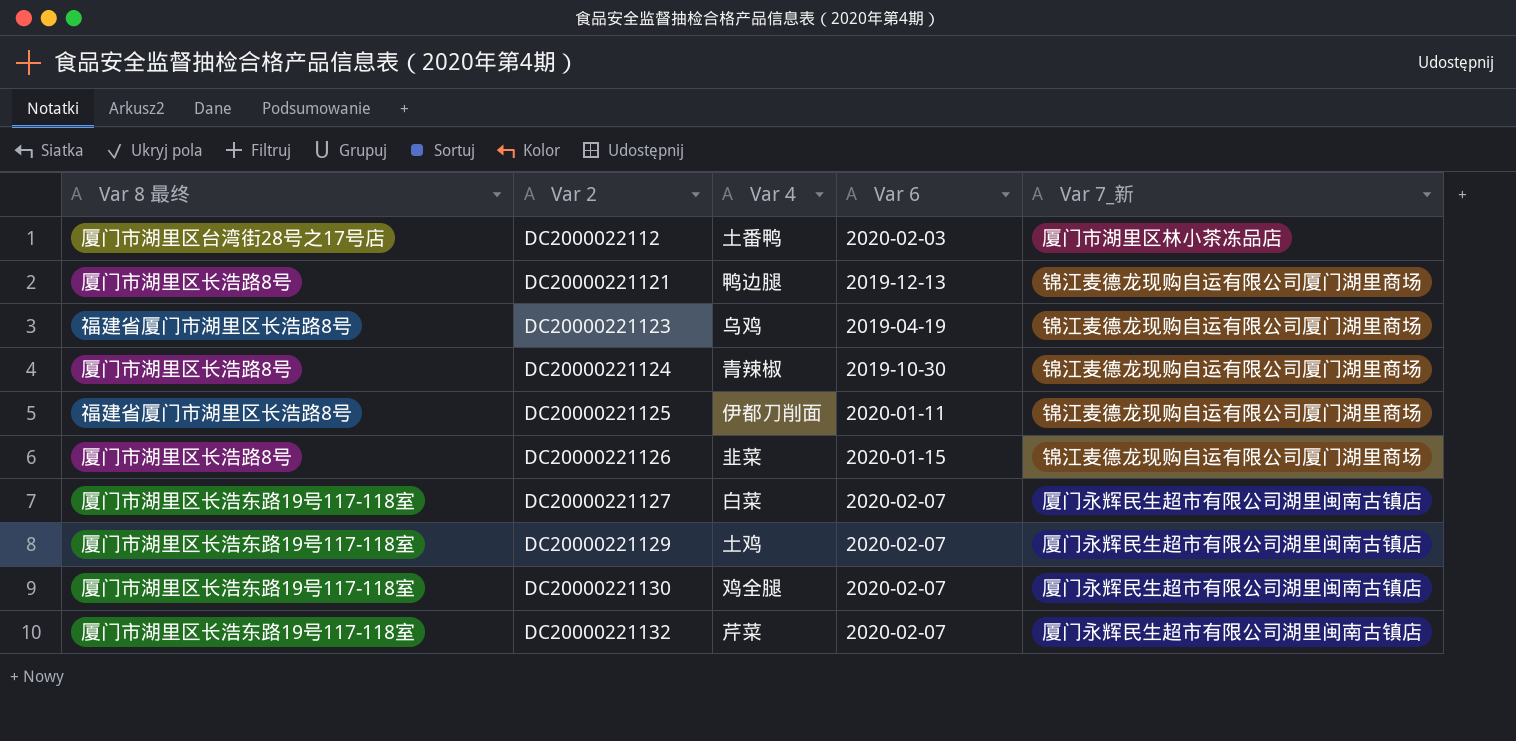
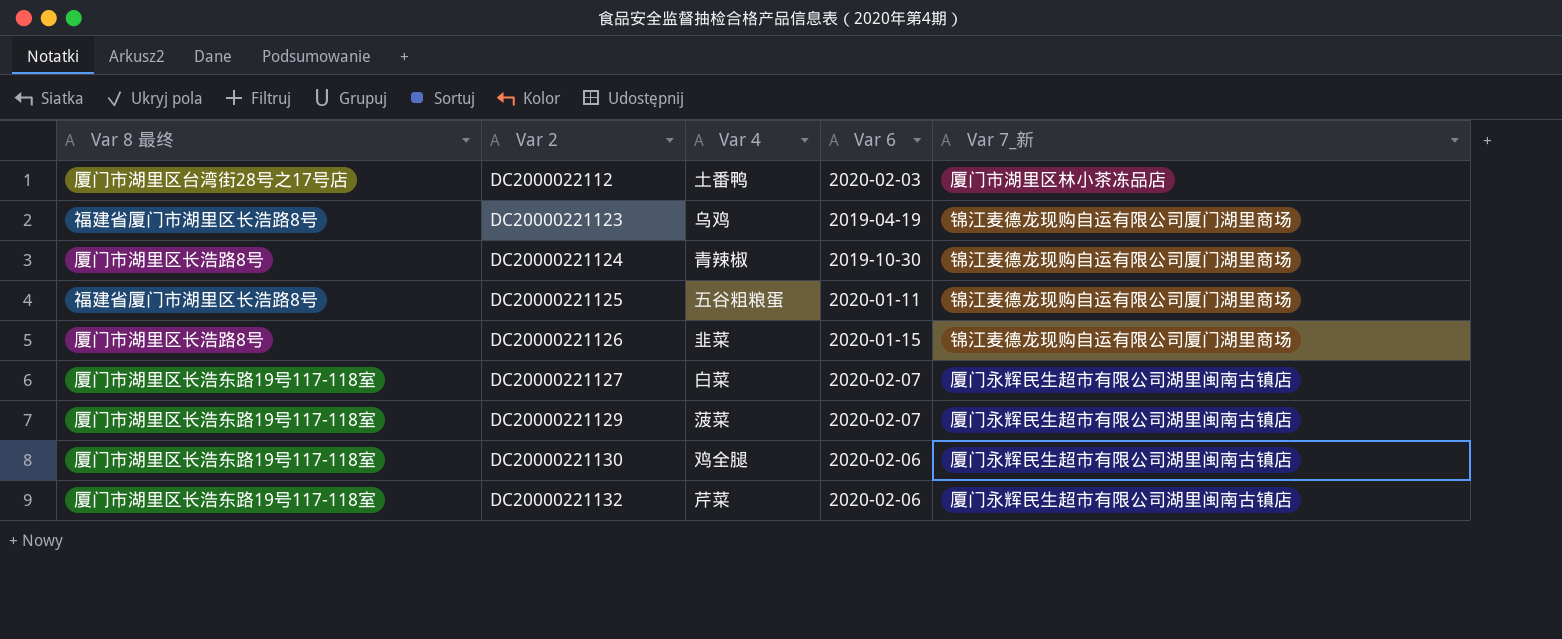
row DC20000221121: 厦门市湖里区长浩路8号 | 鸭边腿 | 2019-12-13 | 锦江麦德龙现购自运有限公司厦门湖里商场 -> none
DC20000221125 | Var 4: 伊都刀削面 -> 五谷粗粮蛋
DC20000221129 | Var 4: 土鸡 -> 菠菜
DC20000221130 | Var 6: 2020-02-07 -> 2020-02-06
DC20000221132 | Var 6: 2020-02-07 -> 2020-02-06

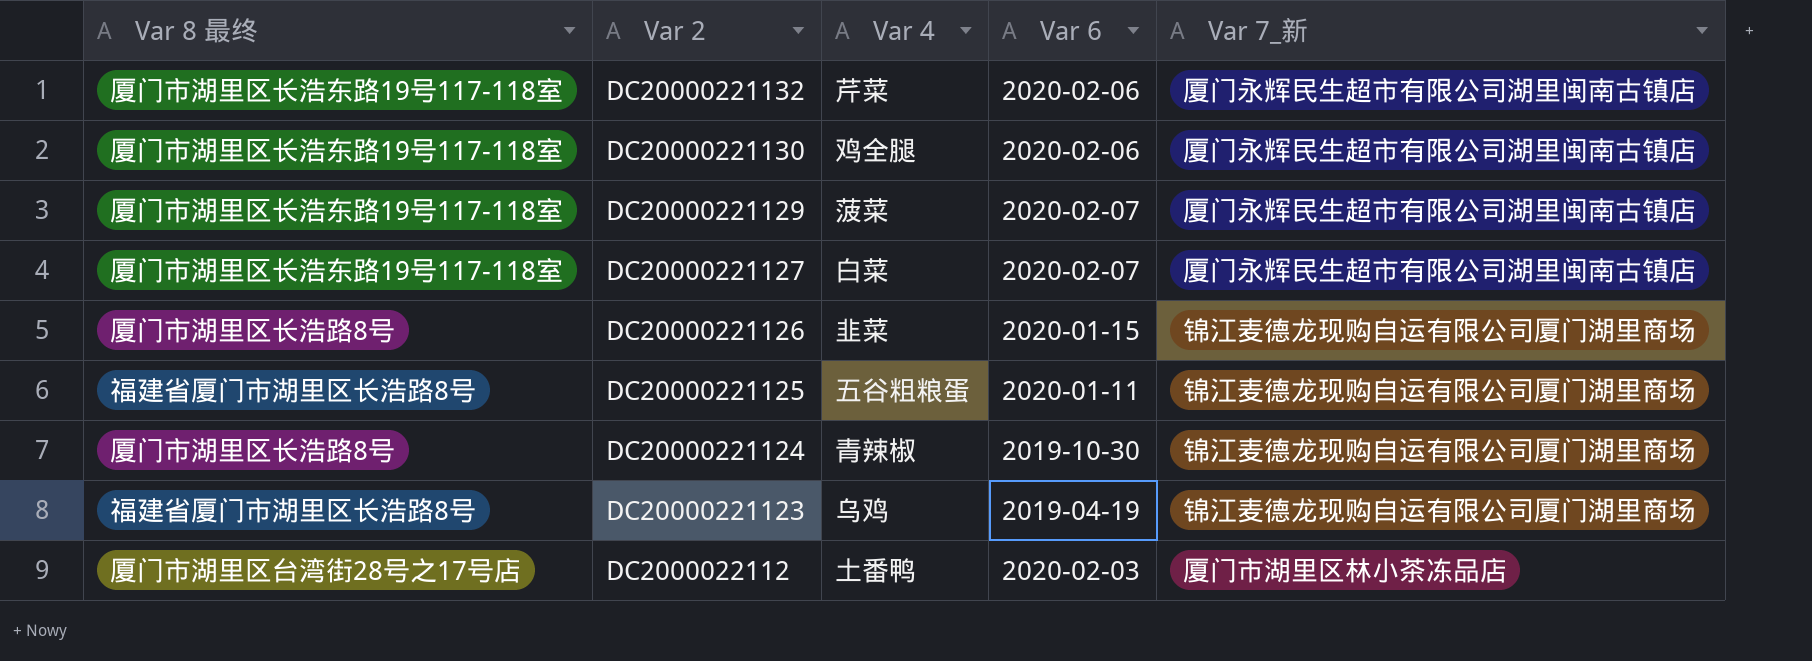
row order: Var 2 ascending -> Var 2 descending

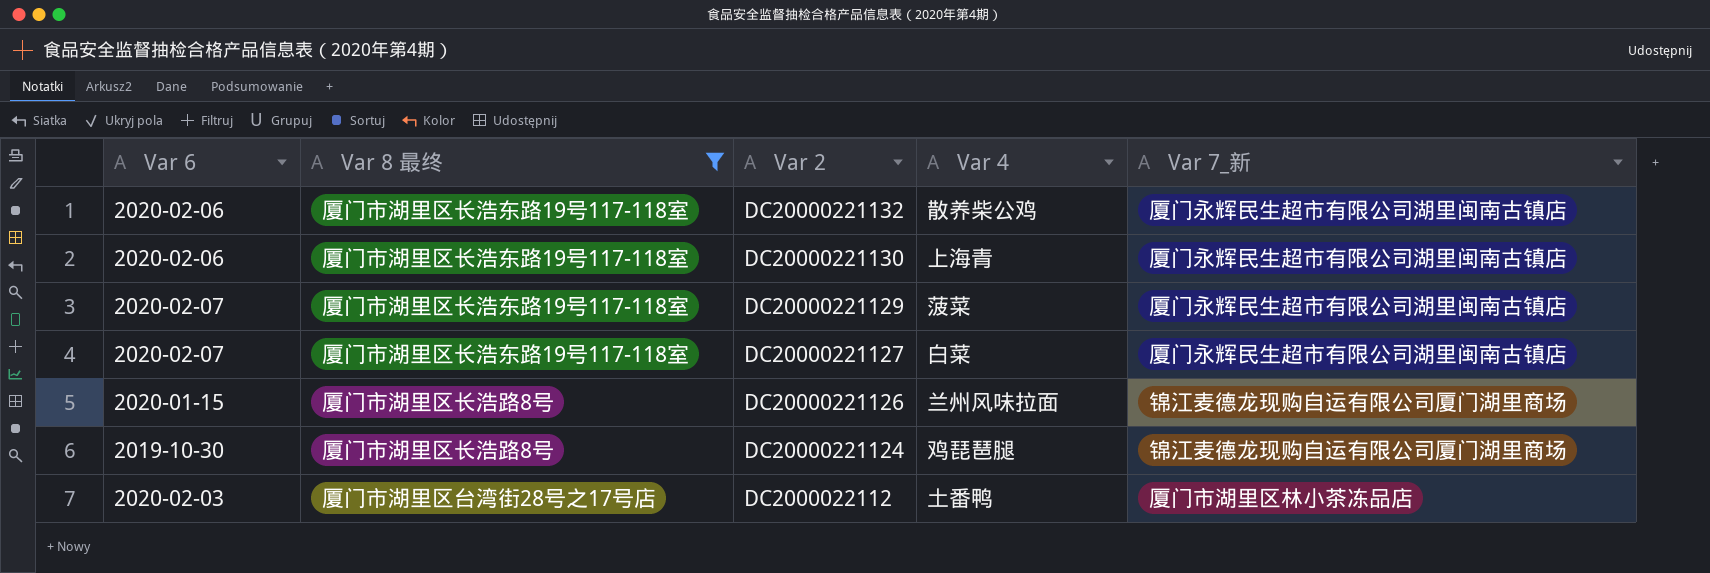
filter: none -> Var 8 最终 != 福建省厦门市湖里区长浩路8号
column Var 6 | position: 4 -> 1
DC20000221132 | Var 4: 芹菜 -> 散养柴公鸡
DC20000221130 | Var 4: 鸡全腿 -> 上海青
DC20000221126 | Var 4: 韭菜 -> 兰州风味拉面
DC20000221124 | Var 4: 青辣椒 -> 鸡琵琶腿

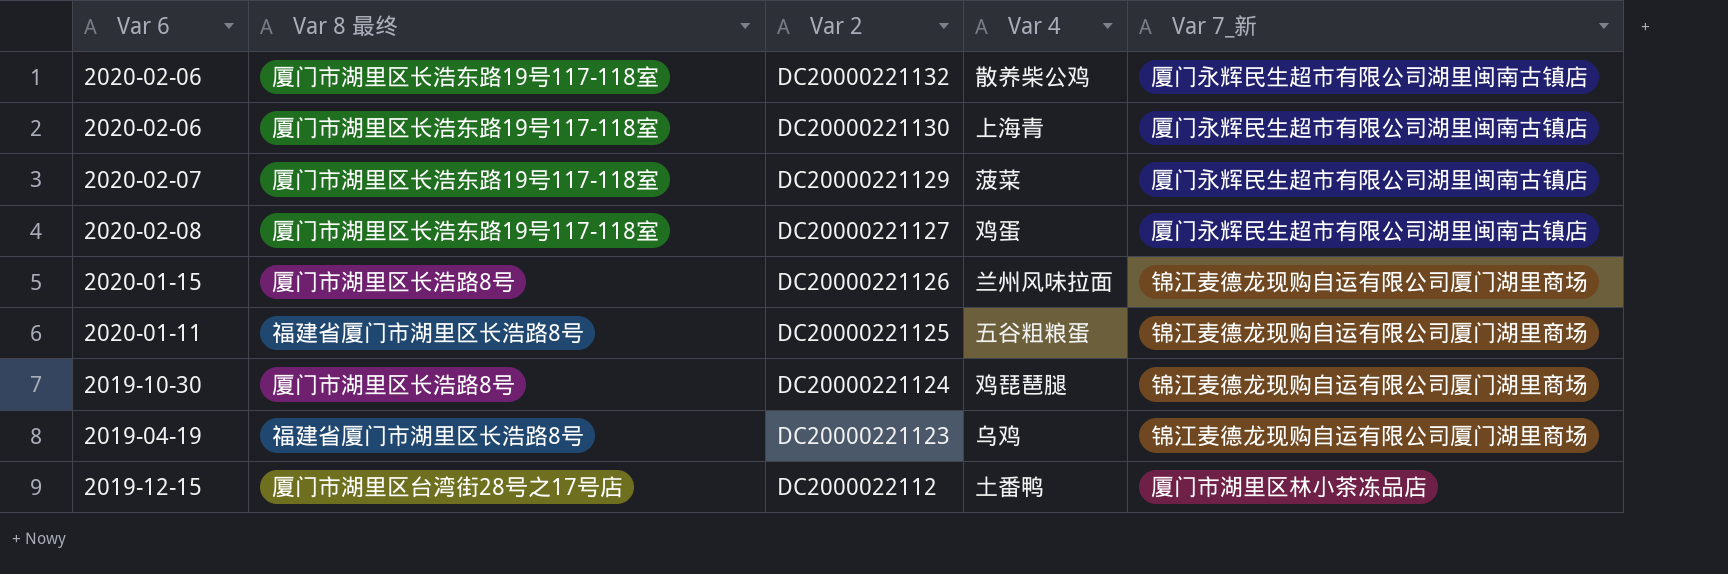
filter: Var 8 最终 != 福建省厦门市湖里区长浩路8号 -> none
DC20000221127 | Var 6: 2020-02-07 -> 2020-02-08
DC20000221127 | Var 4: 白菜 -> 鸡蛋
DC2000022112 | Var 6: 2020-02-03 -> 2019-12-15

